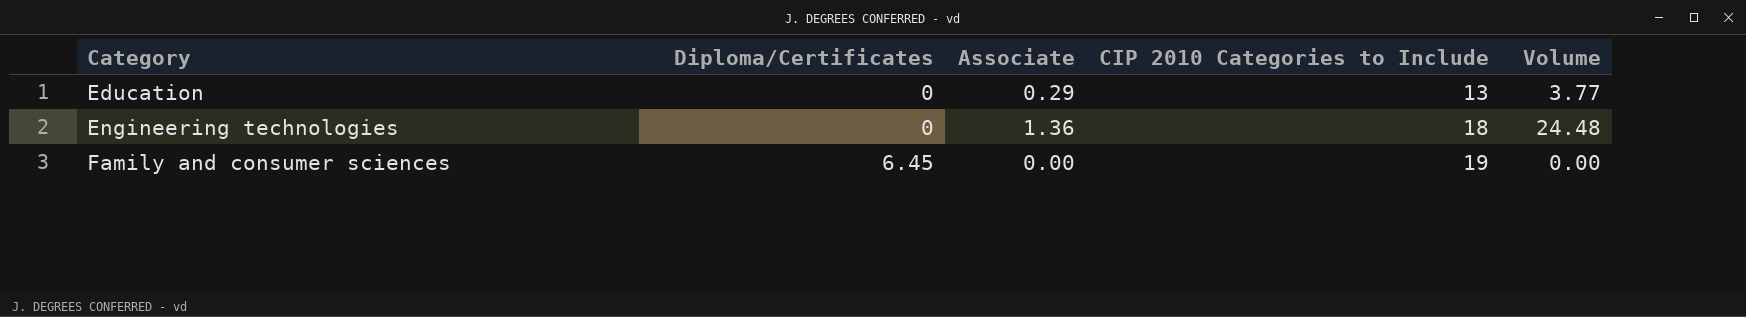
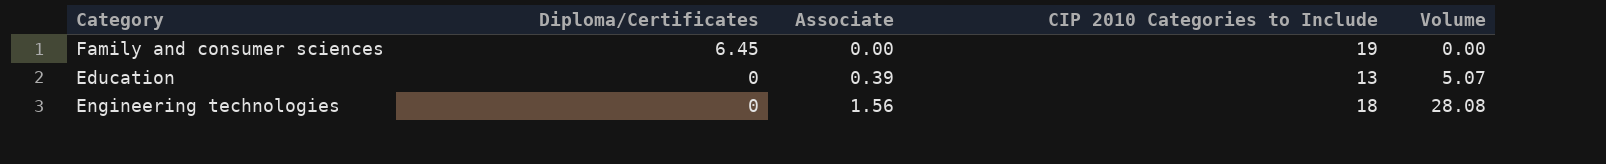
row order: Category ascending -> Diploma/Certificates descending
Education | Associate: 0.29 -> 0.39
Education | Volume: 3.77 -> 5.07
Engineering technologies | Associate: 1.36 -> 1.56
Engineering technologies | Volume: 24.48 -> 28.08

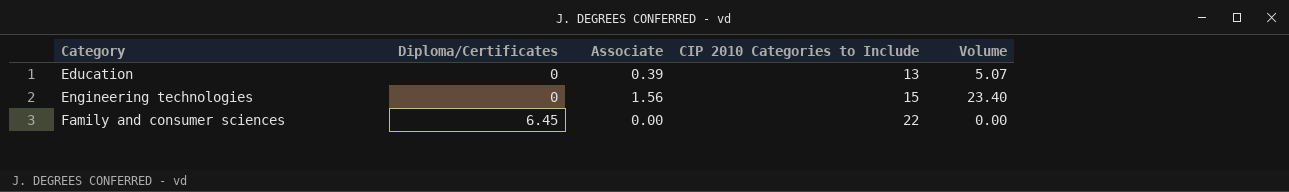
row order: Diploma/Certificates descending -> Category ascending
Engineering technologies | CIP 2010 Categories to Include: 18 -> 15
Engineering technologies | Volume: 28.08 -> 23.40
Family and consumer sciences | CIP 2010 Categories to Include: 19 -> 22

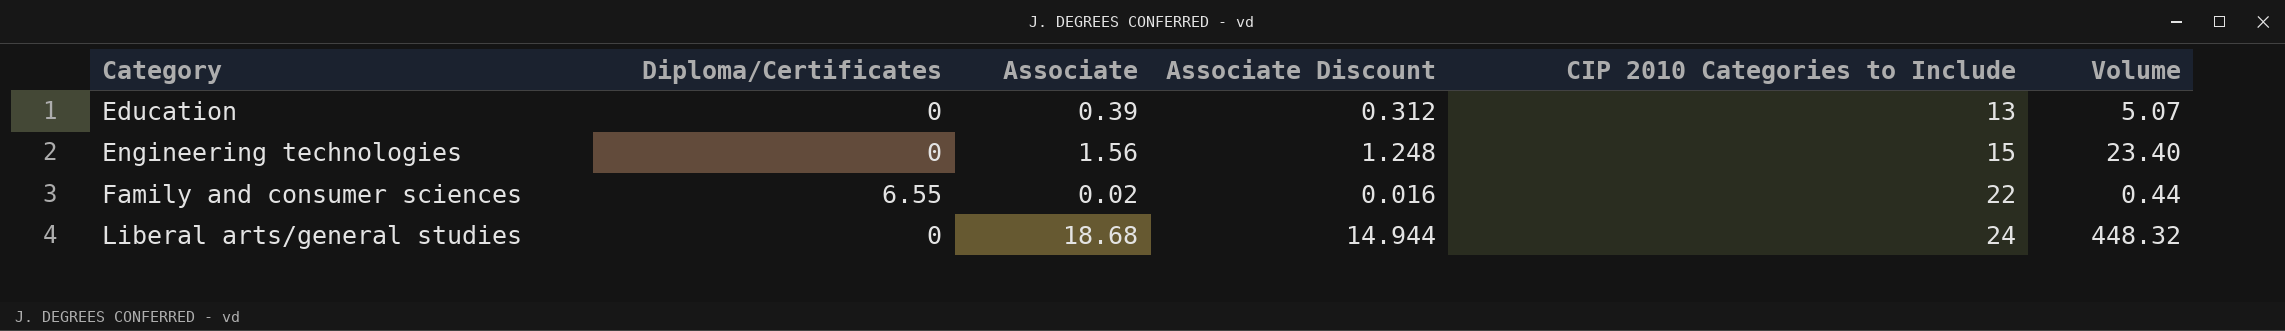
column Associate Discount | formula: none -> [Associate] * 0.8
Family and consumer sciences | Diploma/Certificates: 6.45 -> 6.55
Family and consumer sciences | Associate: 0.00 -> 0.02
Family and consumer sciences | Volume: 0.00 -> 0.44
row Liberal arts/general studies: none -> 0 | 18.68 | 14.944 | 24 | 448.32

